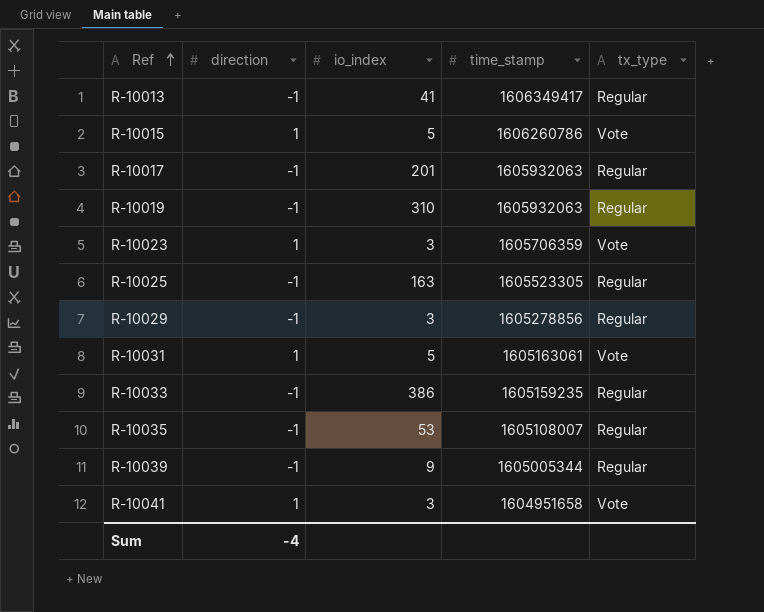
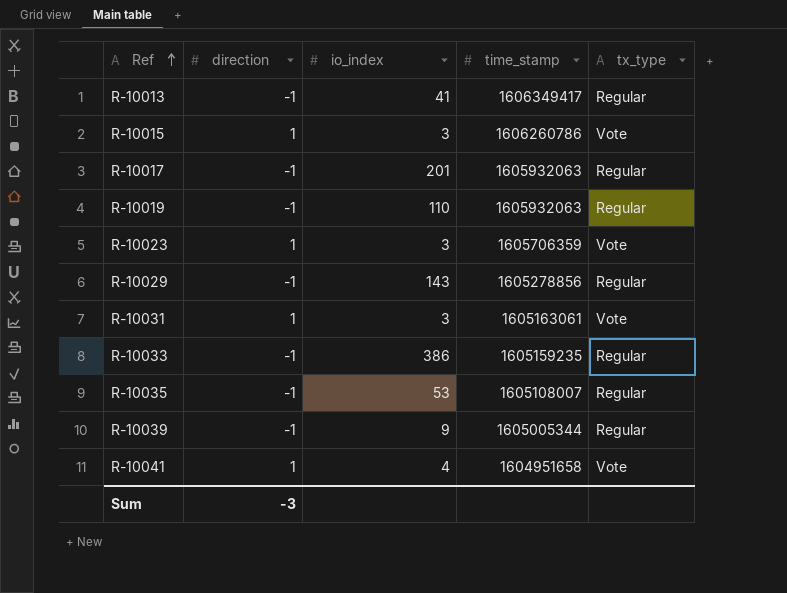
row R-10025: -1 | 163 | 1605523305 | Regular -> none
R-10015 | io_index: 5 -> 3
R-10019 | io_index: 310 -> 110
R-10029 | io_index: 3 -> 143
R-10031 | io_index: 5 -> 3
R-10041 | io_index: 3 -> 4
Sum | direction: -4 -> -3

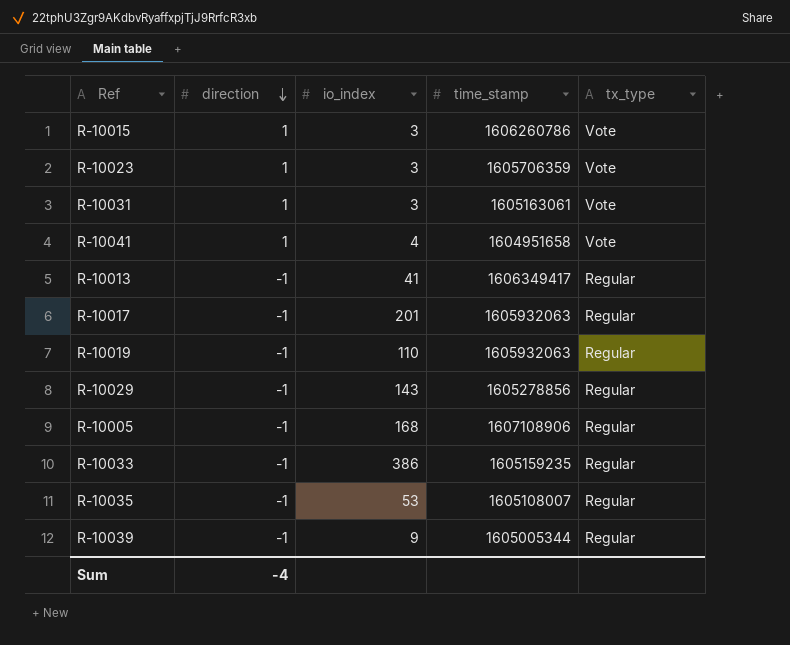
row order: Ref ascending -> direction descending
row R-10005: none -> -1 | 168 | 1607108906 | Regular
Sum | direction: -3 -> -4

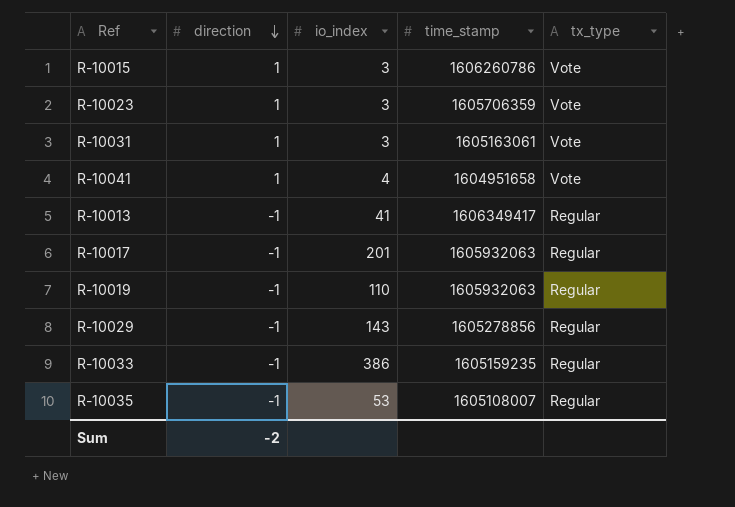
row R-10005: -1 | 168 | 1607108906 | Regular -> none
row R-10039: -1 | 9 | 1605005344 | Regular -> none
Sum | direction: -4 -> -2

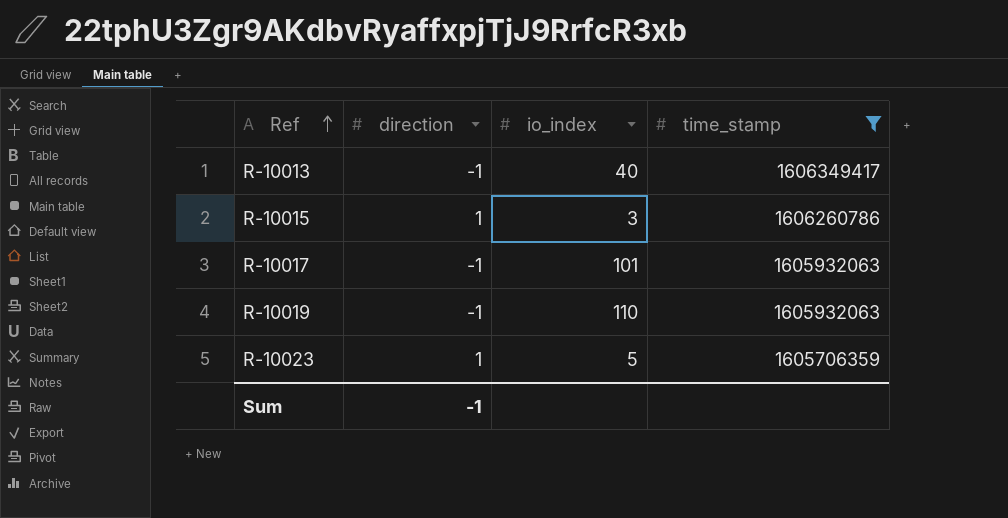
filter: none -> time_stamp >= 1605706359
row order: direction descending -> Ref ascending
column tx_type | position: 5 -> none
R-10013 | io_index: 41 -> 40
R-10017 | io_index: 201 -> 101
R-10023 | io_index: 3 -> 5
Sum | direction: -2 -> -1

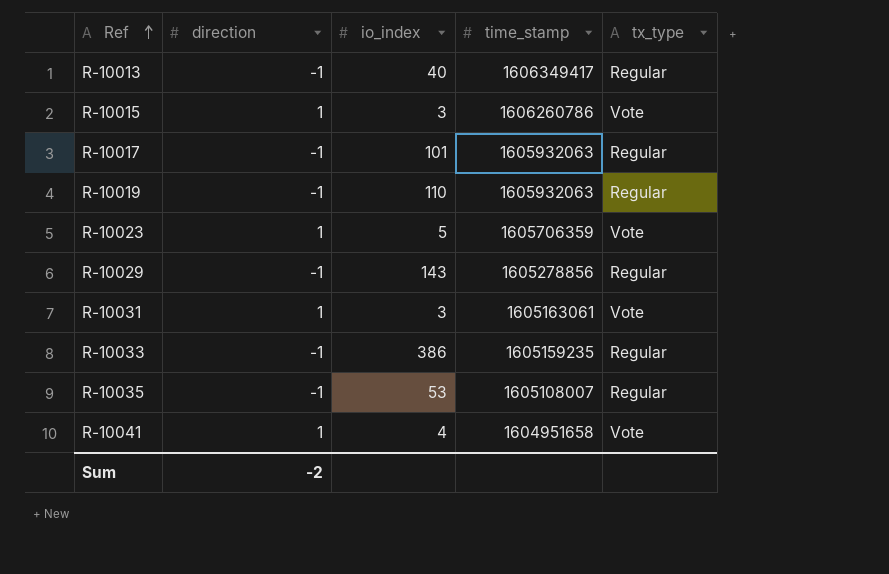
filter: time_stamp >= 1605706359 -> none
column tx_type | position: none -> 5
Sum | direction: -1 -> -2

